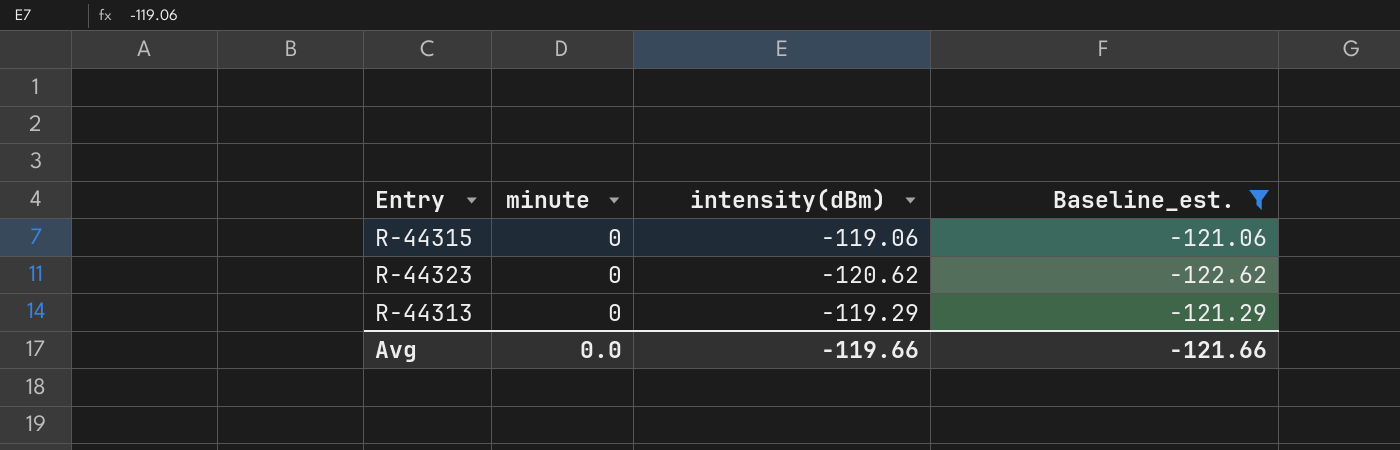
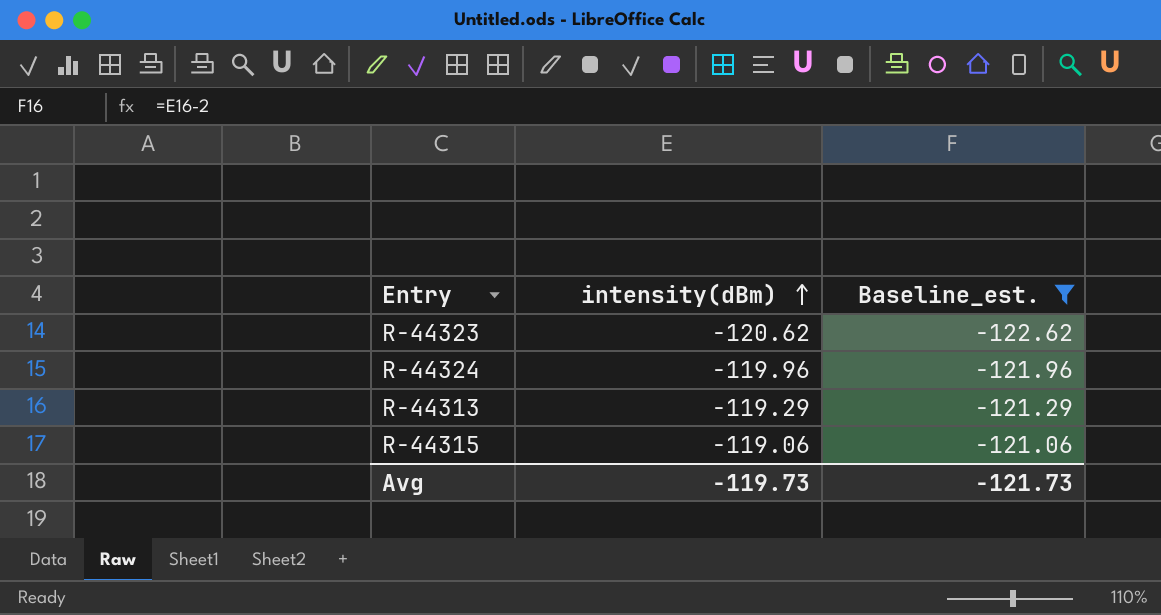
row order: none -> intensity(dBm) ascending
column minute | position: 2 -> none
row R-44324: none -> -119.96 | -121.96
Avg | intensity(dBm): -119.66 -> -119.73
Avg | Baseline_est.: -121.66 -> -121.73

